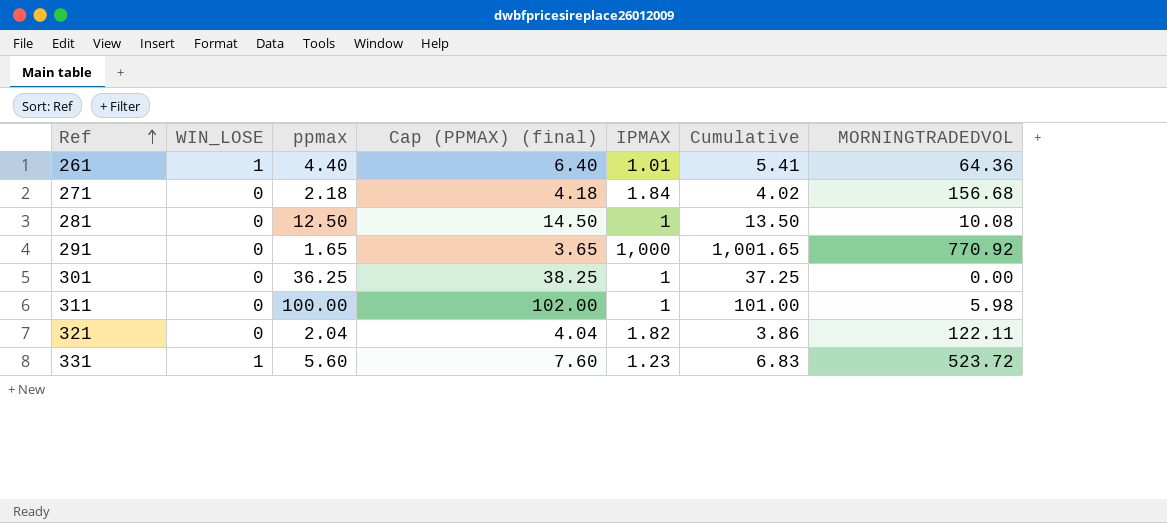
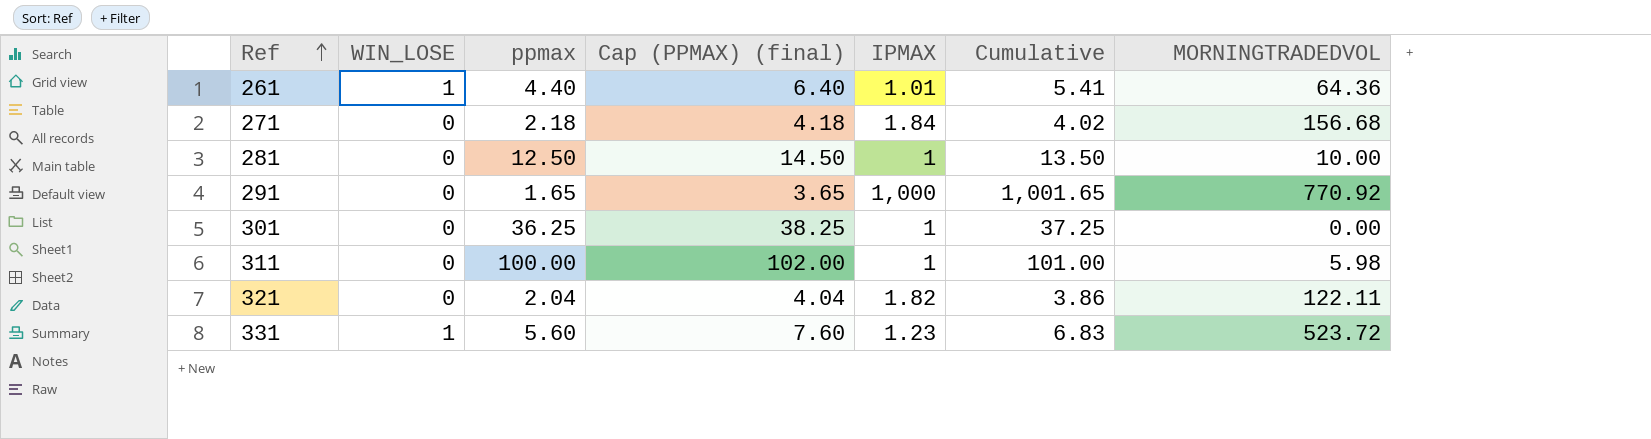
281 | MORNINGTRADEDVOL: 10.08 -> 10.00

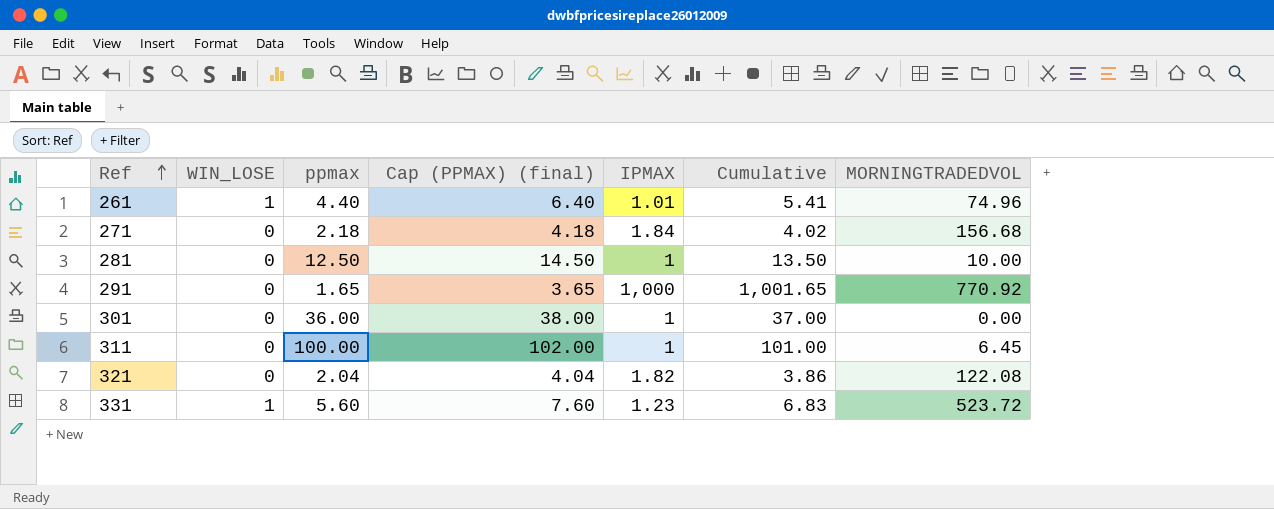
261 | MORNINGTRADEDVOL: 64.36 -> 74.96
301 | ppmax: 36.25 -> 36.00
301 | Cap (PPMAX) (final): 38.25 -> 38.00
301 | Cumulative: 37.25 -> 37.00
311 | MORNINGTRADEDVOL: 5.98 -> 6.45
321 | MORNINGTRADEDVOL: 122.11 -> 122.08

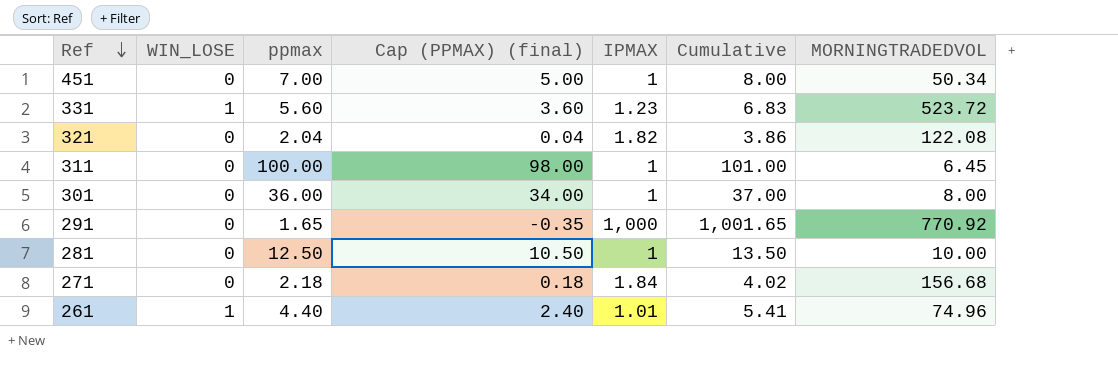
row order: Ref ascending -> Ref descending
column Cap (PPMAX) (final) | formula: [ppmax] + 2 -> [ppmax] - 2
row 451: none -> 0 | 7.00 | 5.00 | 1 | 8.00 | 50.34
301 | MORNINGTRADEDVOL: 0.00 -> 8.00

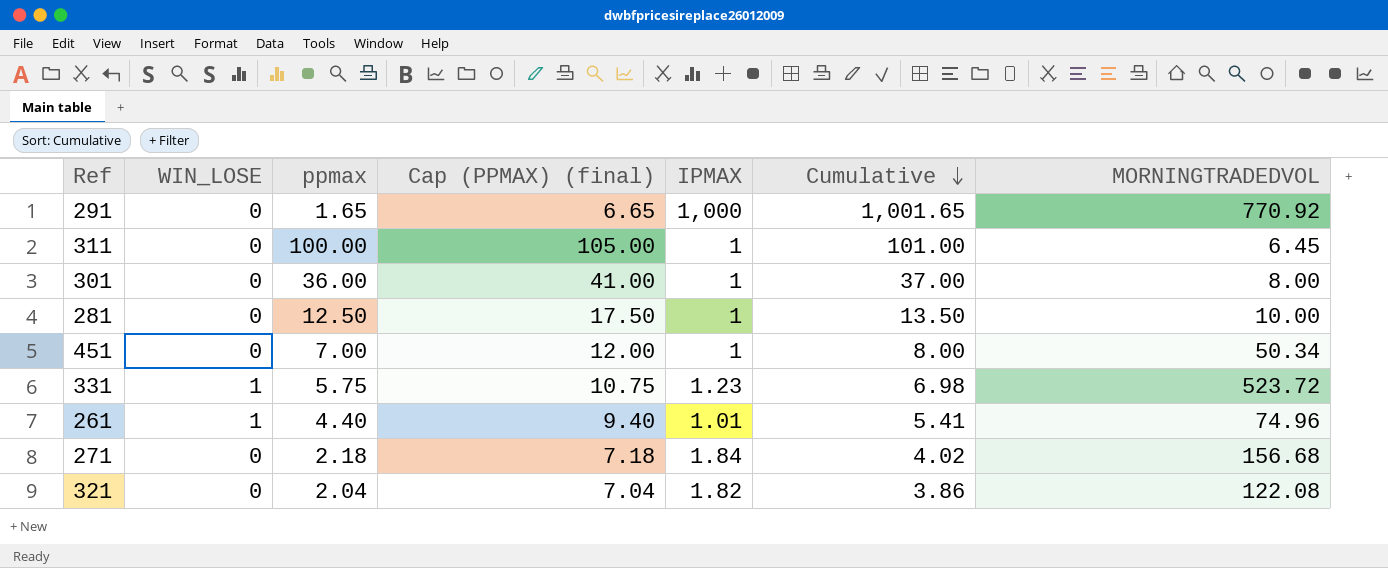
row order: Ref descending -> Cumulative descending
column Cap (PPMAX) (final) | formula: [ppmax] - 2 -> [ppmax] + 5
331 | ppmax: 5.60 -> 5.75
331 | Cumulative: 6.83 -> 6.98

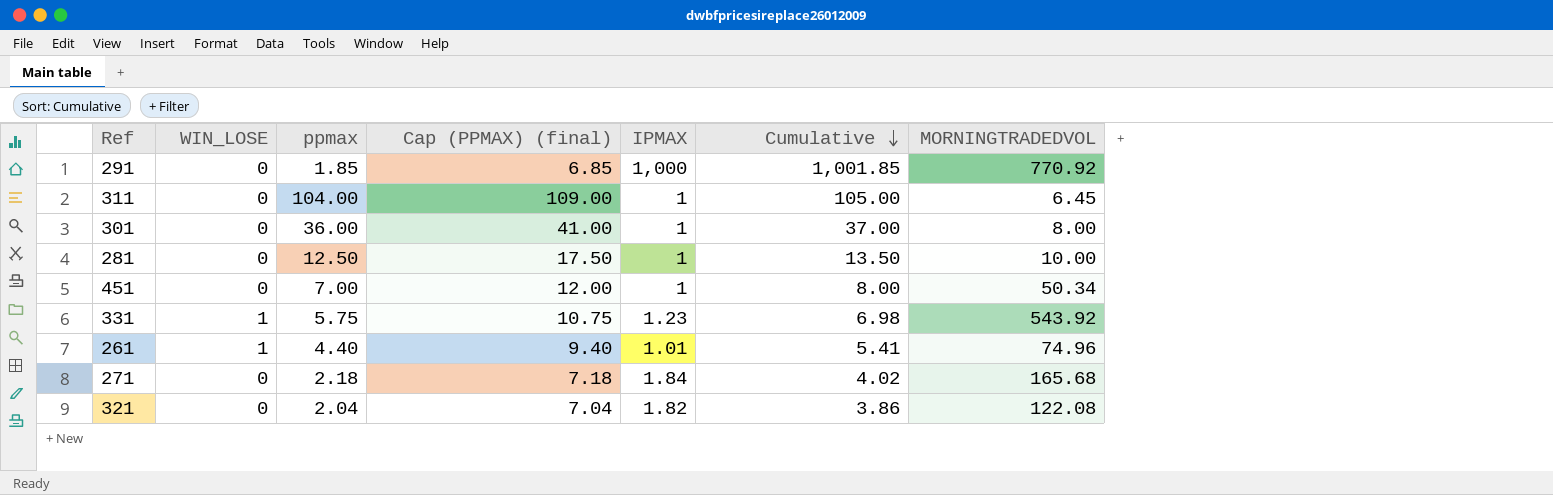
291 | ppmax: 1.65 -> 1.85
291 | Cap (PPMAX) (final): 6.65 -> 6.85
291 | Cumulative: 1,001.65 -> 1,001.85
311 | ppmax: 100.00 -> 104.00
311 | Cap (PPMAX) (final): 105.00 -> 109.00
311 | Cumulative: 101.00 -> 105.00
331 | MORNINGTRADEDVOL: 523.72 -> 543.92
271 | MORNINGTRADEDVOL: 156.68 -> 165.68

